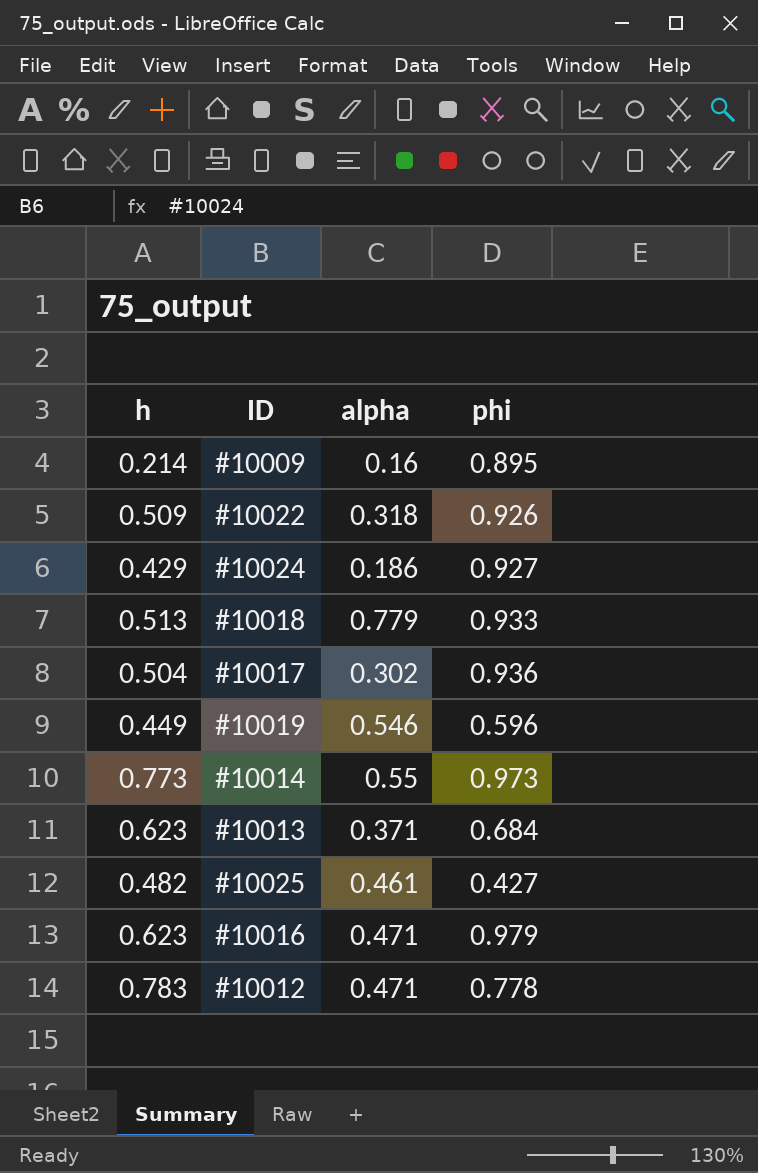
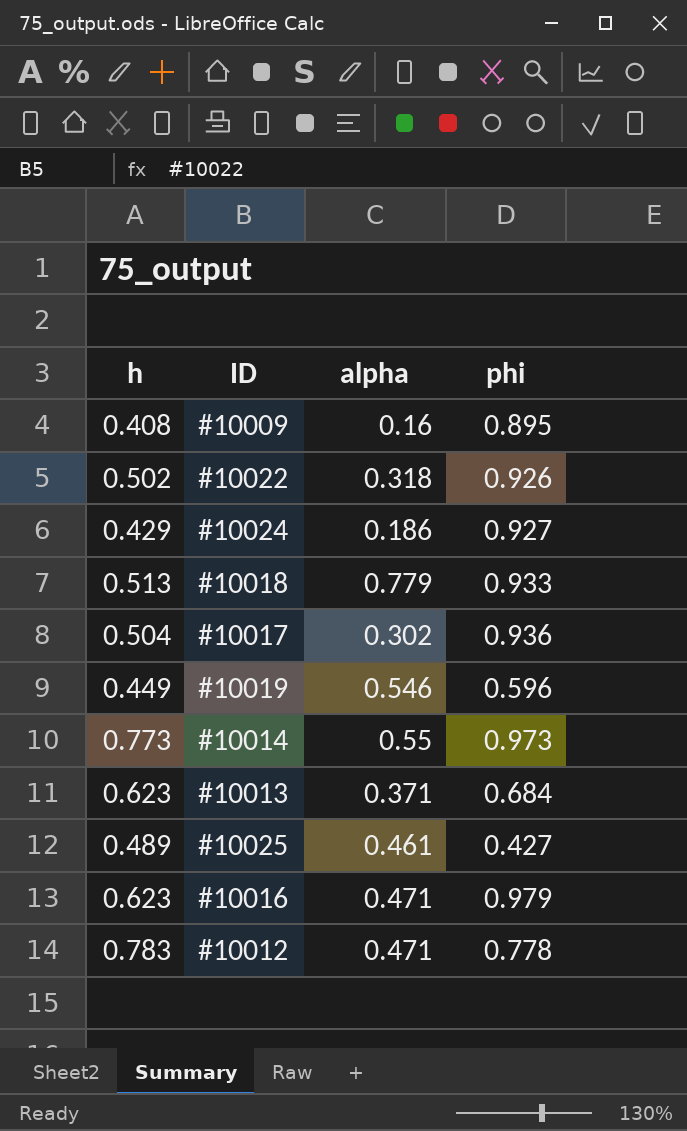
#10009 | h: 0.214 -> 0.408
#10022 | h: 0.509 -> 0.502
#10025 | h: 0.482 -> 0.489

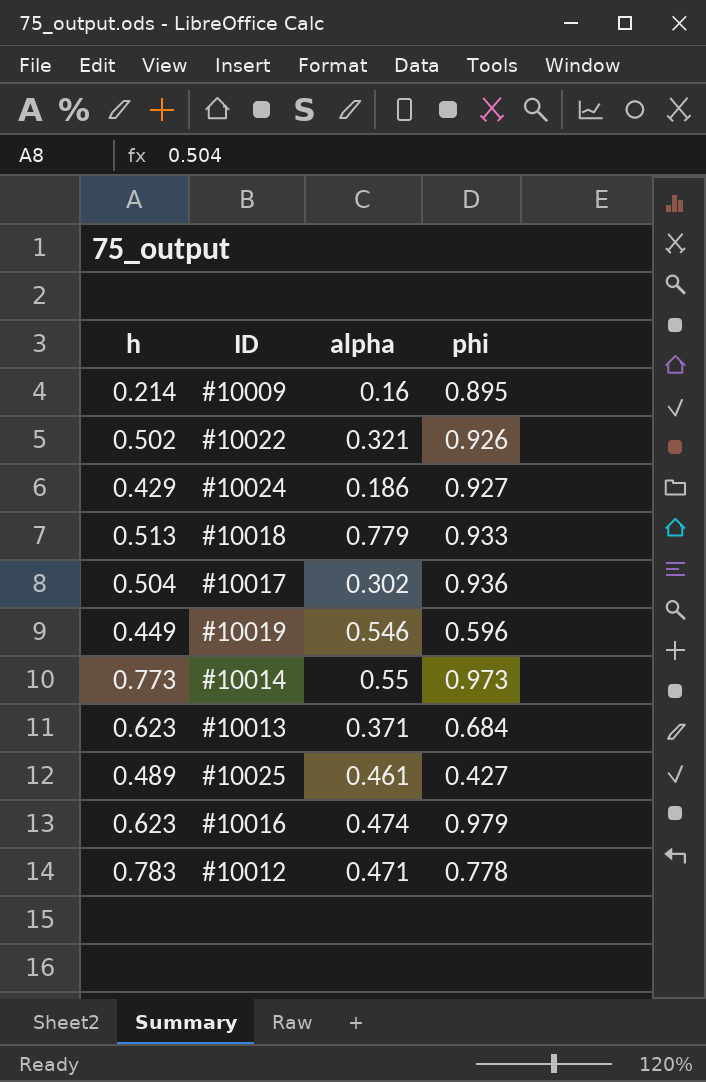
#10009 | h: 0.408 -> 0.214
#10022 | alpha: 0.318 -> 0.321
#10016 | alpha: 0.471 -> 0.474

